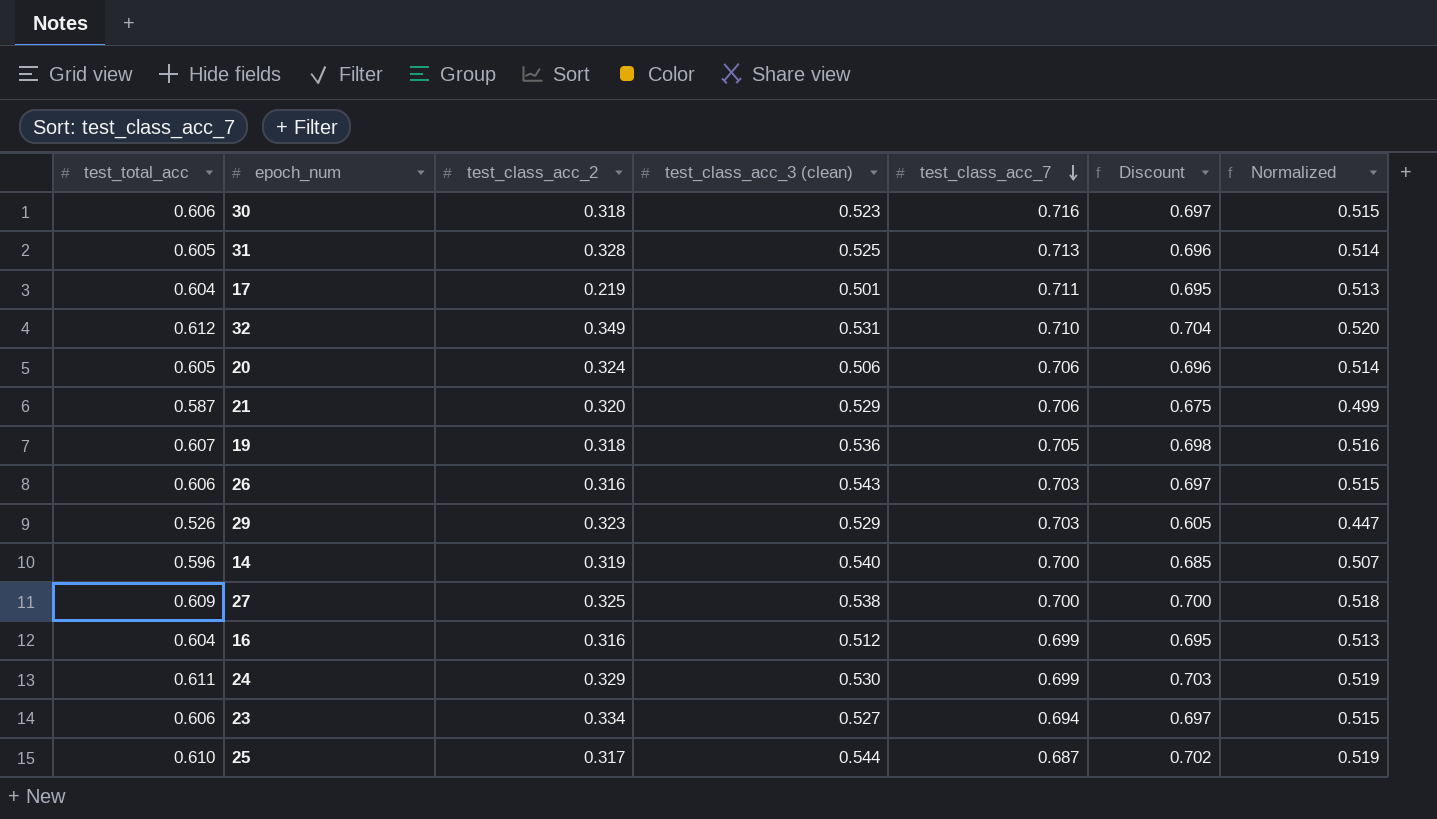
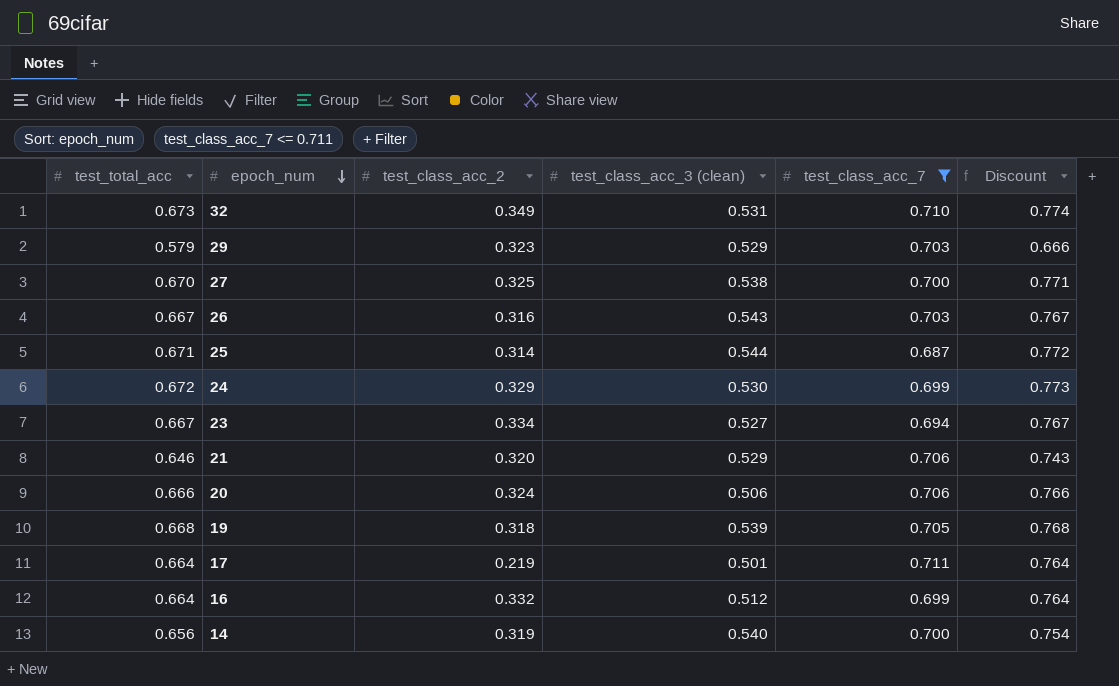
filter: none -> test_class_acc_7 <= 0.711
row order: test_class_acc_7 descending -> epoch_num descending
column Normalized | formula: [test_total_acc] * 0.85 -> none
32 | test_total_acc: 0.612 -> 0.673
32 | Discount: 0.704 -> 0.774
29 | test_total_acc: 0.526 -> 0.579
29 | Discount: 0.605 -> 0.666
27 | test_total_acc: 0.609 -> 0.670
27 | Discount: 0.700 -> 0.771
26 | test_total_acc: 0.606 -> 0.667
26 | Discount: 0.697 -> 0.767
25 | test_total_acc: 0.610 -> 0.671
25 | test_class_acc_2: 0.317 -> 0.314
25 | Discount: 0.702 -> 0.772
24 | test_total_acc: 0.611 -> 0.672
24 | Discount: 0.703 -> 0.773
23 | test_total_acc: 0.606 -> 0.667
23 | Discount: 0.697 -> 0.767
21 | test_total_acc: 0.587 -> 0.646
21 | Discount: 0.675 -> 0.743
20 | test_total_acc: 0.605 -> 0.666
20 | Discount: 0.696 -> 0.766
19 | test_total_acc: 0.607 -> 0.668
19 | test_class_acc_3 (clean): 0.536 -> 0.539
19 | Discount: 0.698 -> 0.768
17 | test_total_acc: 0.604 -> 0.664
17 | Discount: 0.695 -> 0.764
16 | test_total_acc: 0.604 -> 0.664
16 | test_class_acc_2: 0.316 -> 0.332
16 | Discount: 0.695 -> 0.764
14 | test_total_acc: 0.596 -> 0.656
14 | Discount: 0.685 -> 0.754

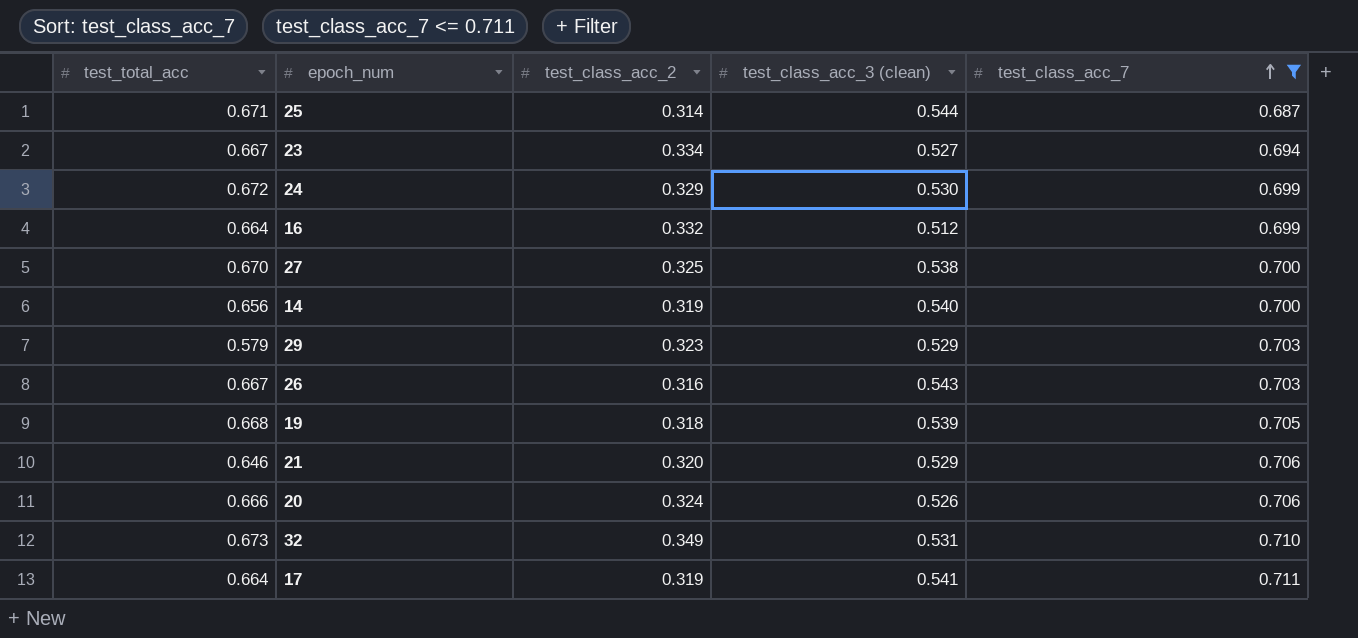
row order: epoch_num descending -> test_class_acc_7 ascending
column Discount | formula: [test_total_acc] * 1.15 -> none
20 | test_class_acc_3 (clean): 0.506 -> 0.526
17 | test_class_acc_2: 0.219 -> 0.319
17 | test_class_acc_3 (clean): 0.501 -> 0.541

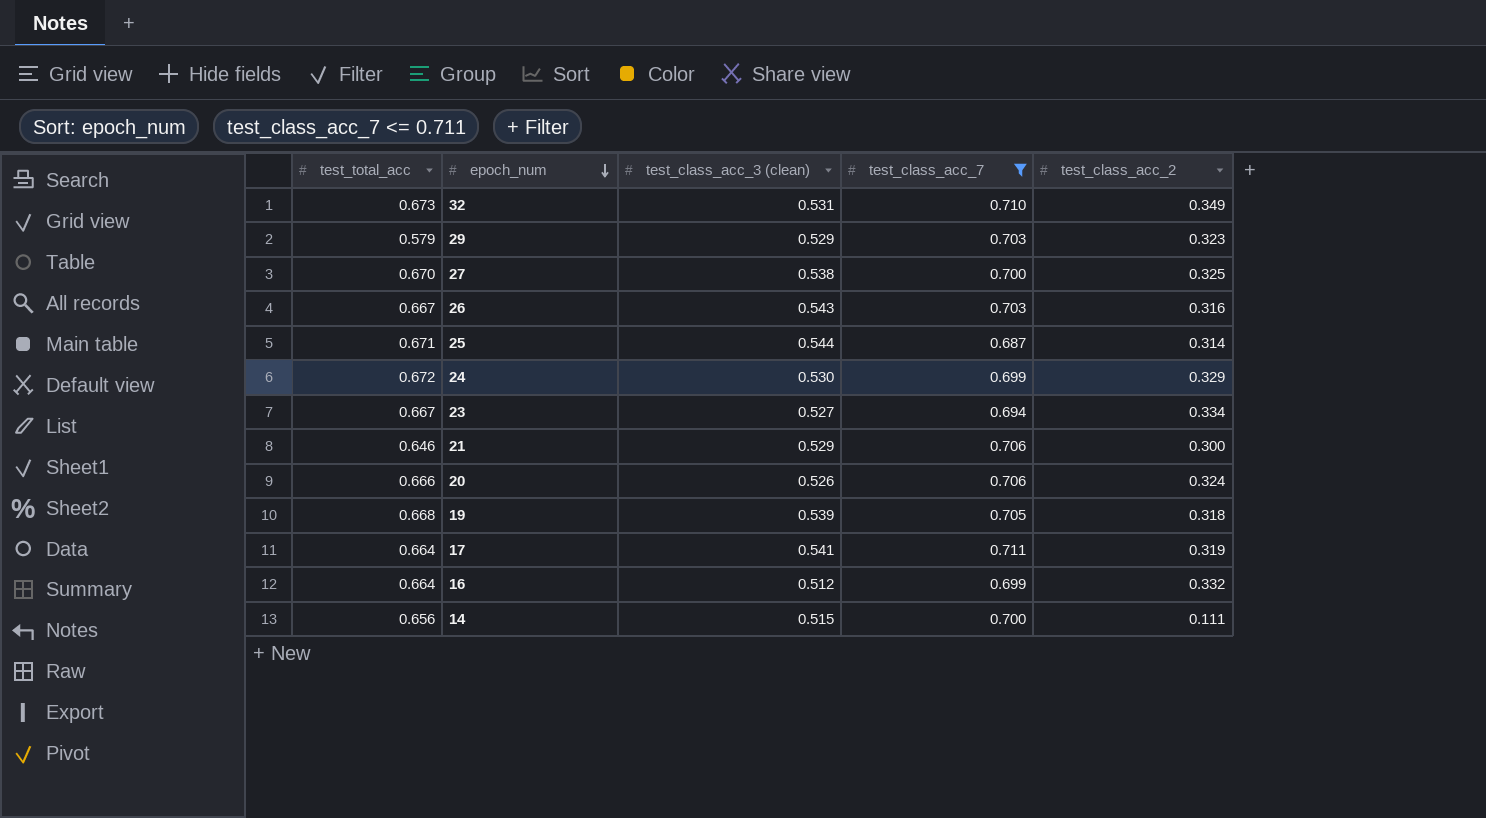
row order: test_class_acc_7 ascending -> epoch_num descending
column test_class_acc_2 | position: 3 -> 5
21 | test_class_acc_2: 0.320 -> 0.300
14 | test_class_acc_3 (clean): 0.540 -> 0.515
14 | test_class_acc_2: 0.319 -> 0.111

